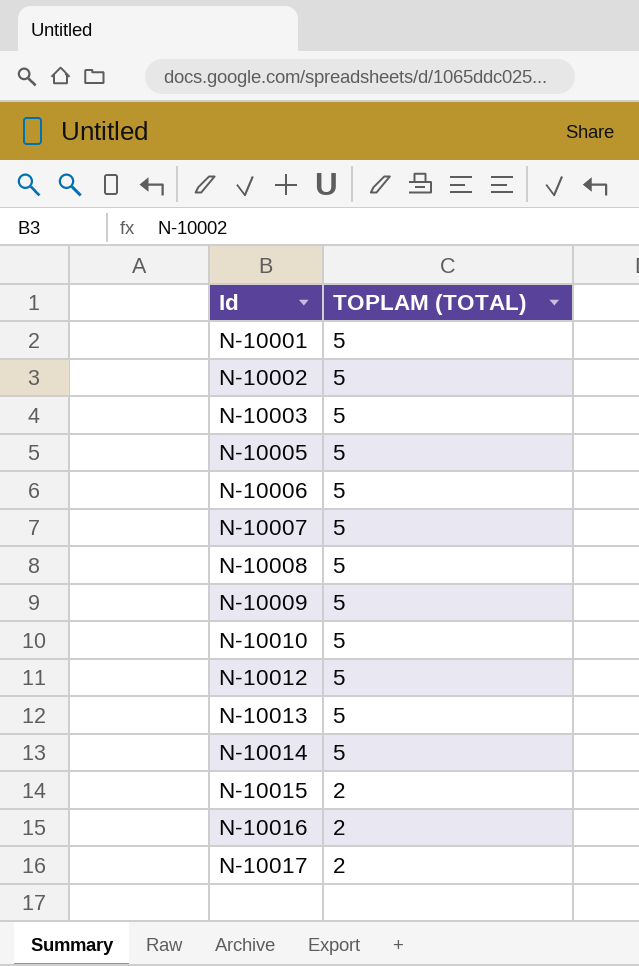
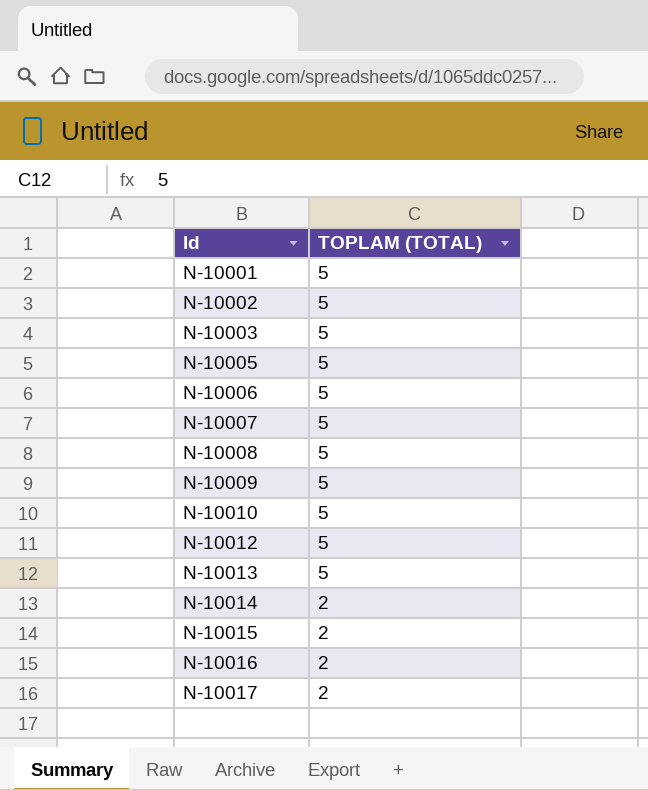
N-10014 | TOPLAM (TOTAL): 5 -> 2

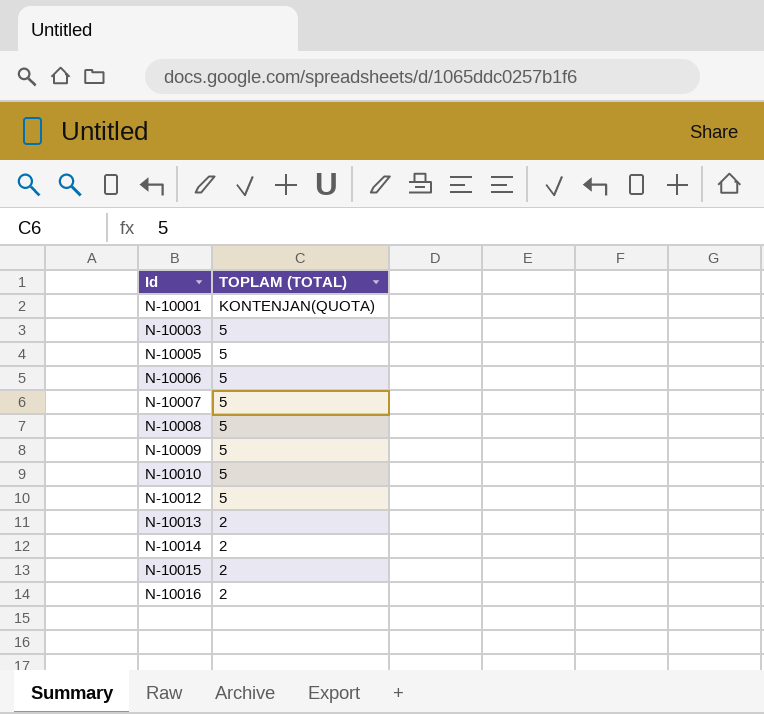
row N-10002: 5 -> none
row N-10017: 2 -> none
N-10001 | TOPLAM (TOTAL): 5 -> KONTENJAN(QUOTA)
N-10013 | TOPLAM (TOTAL): 5 -> 2

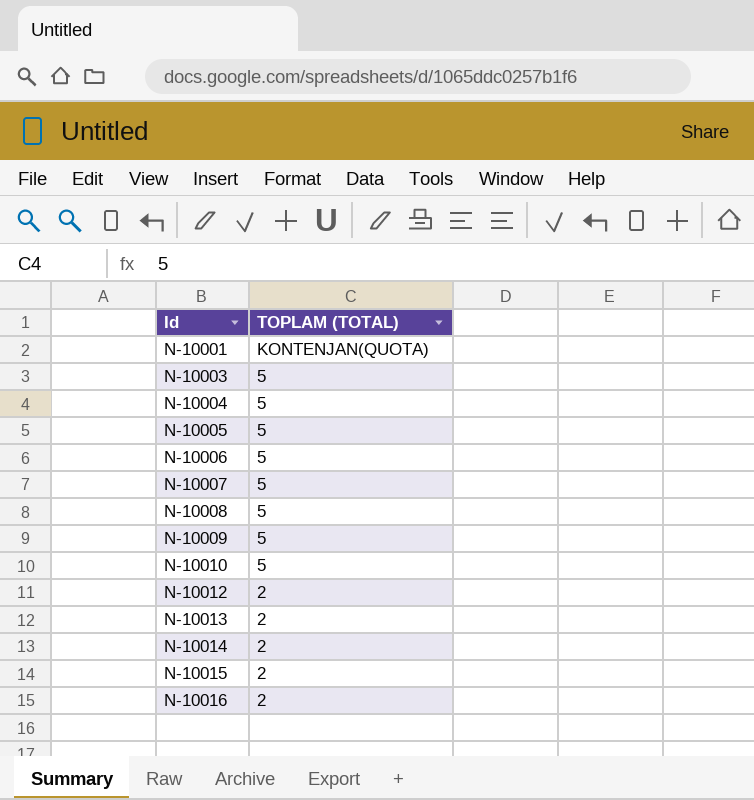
row N-10004: none -> 5
N-10012 | TOPLAM (TOTAL): 5 -> 2

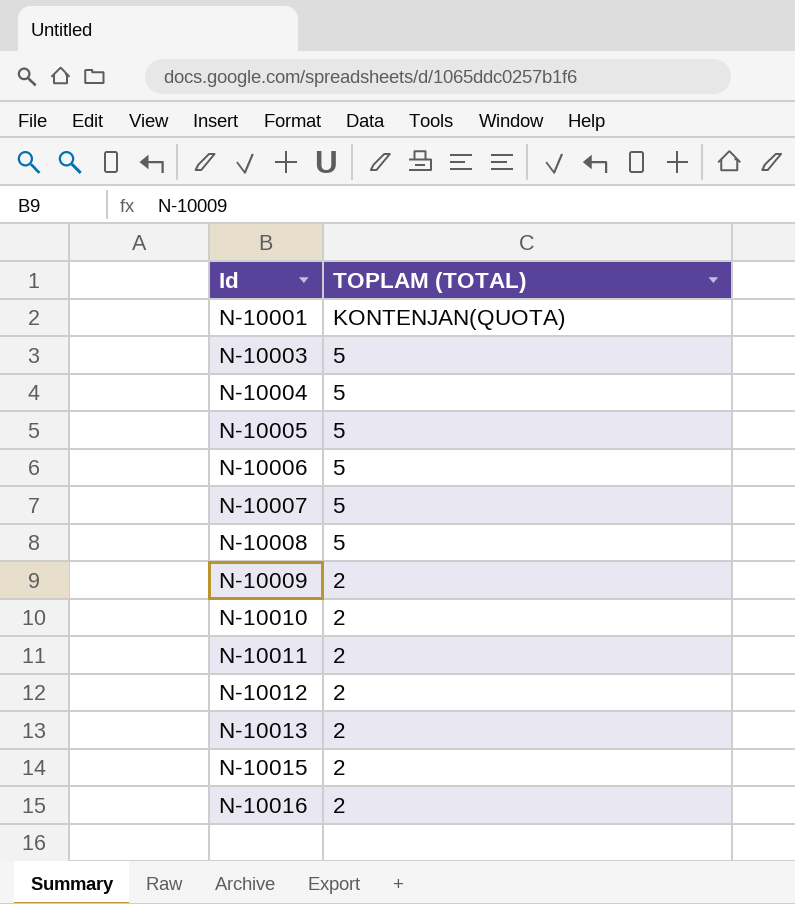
row N-10014: 2 -> none
N-10009 | TOPLAM (TOTAL): 5 -> 2
N-10010 | TOPLAM (TOTAL): 5 -> 2
row N-10011: none -> 2

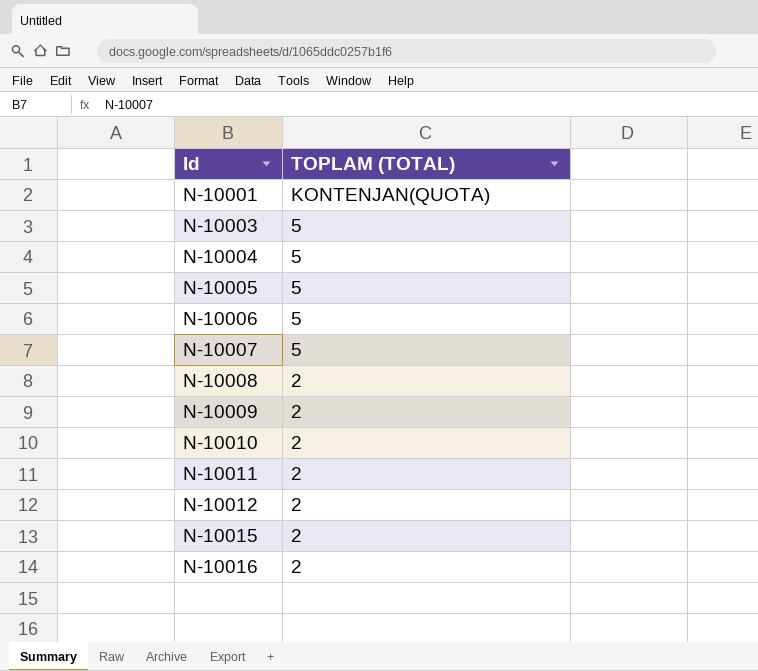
row N-10013: 2 -> none
N-10008 | TOPLAM (TOTAL): 5 -> 2

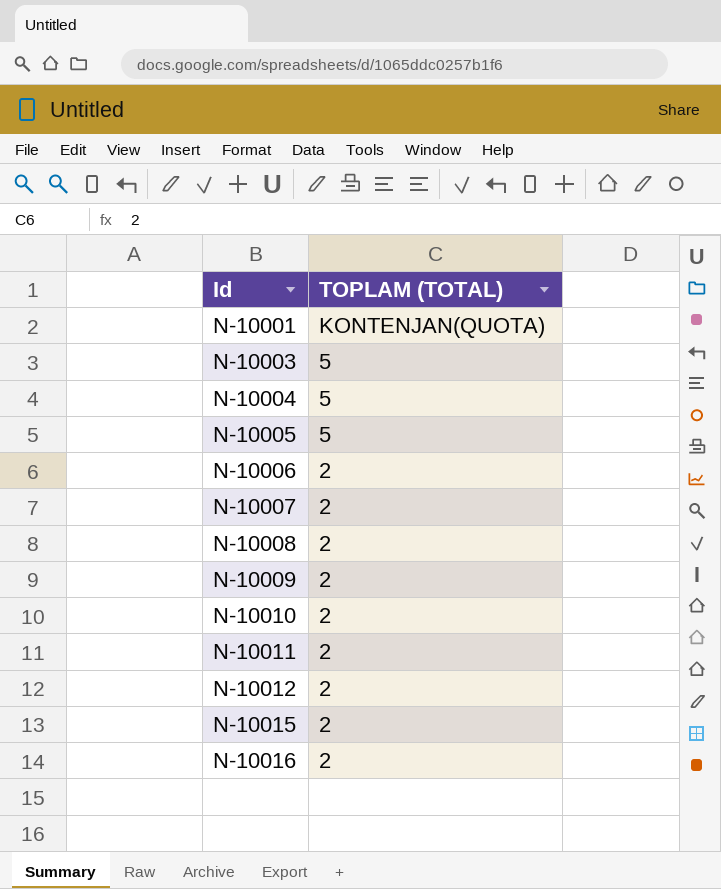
N-10006 | TOPLAM (TOTAL): 5 -> 2
N-10007 | TOPLAM (TOTAL): 5 -> 2

